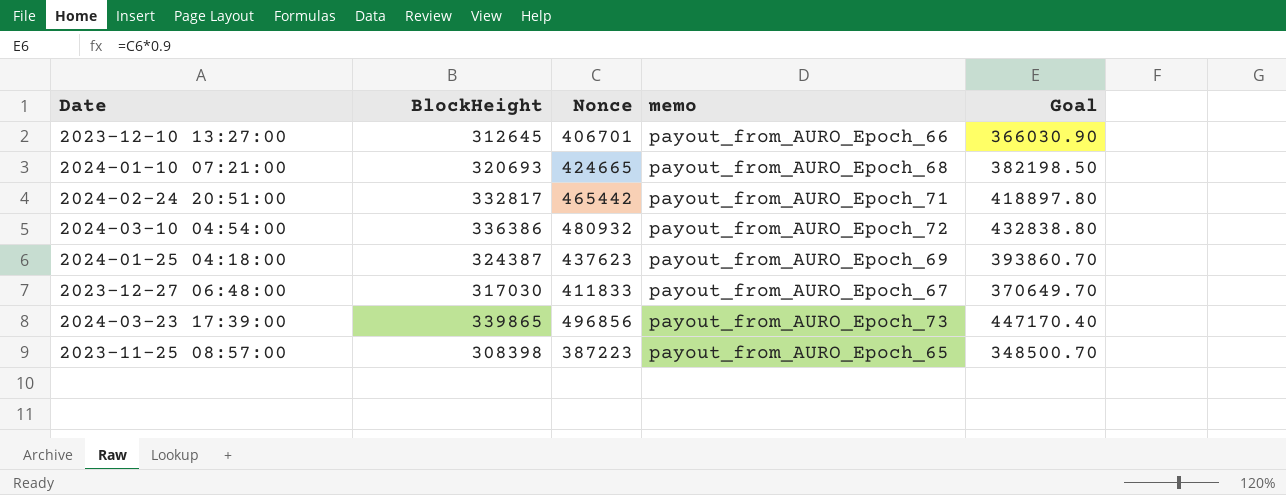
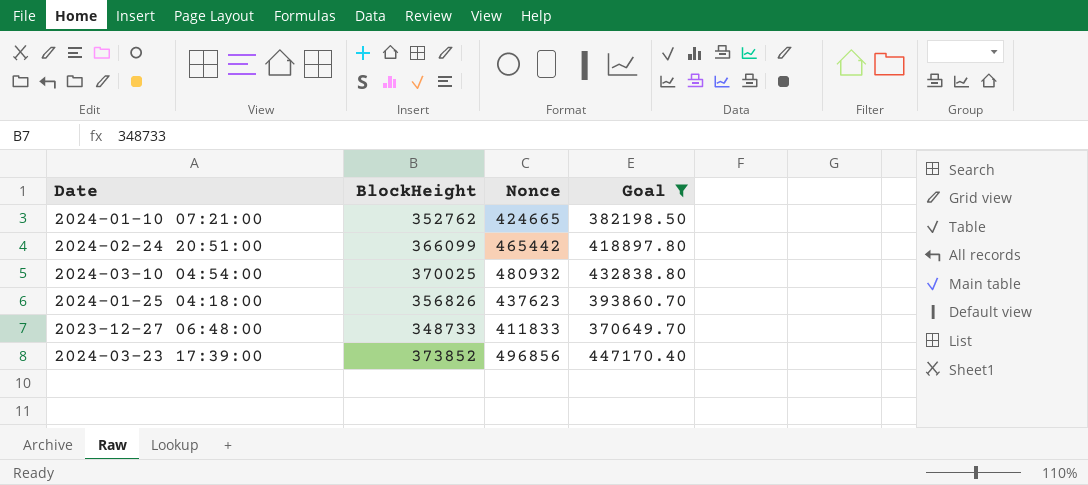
filter: none -> Goal >= 370649.70
column memo | position: 4 -> none
2024-01-10 07:21:00 | BlockHeight: 320693 -> 352762
2024-02-24 20:51:00 | BlockHeight: 332817 -> 366099
2024-03-10 04:54:00 | BlockHeight: 336386 -> 370025
2024-01-25 04:18:00 | BlockHeight: 324387 -> 356826
2023-12-27 06:48:00 | BlockHeight: 317030 -> 348733
2024-03-23 17:39:00 | BlockHeight: 339865 -> 373852

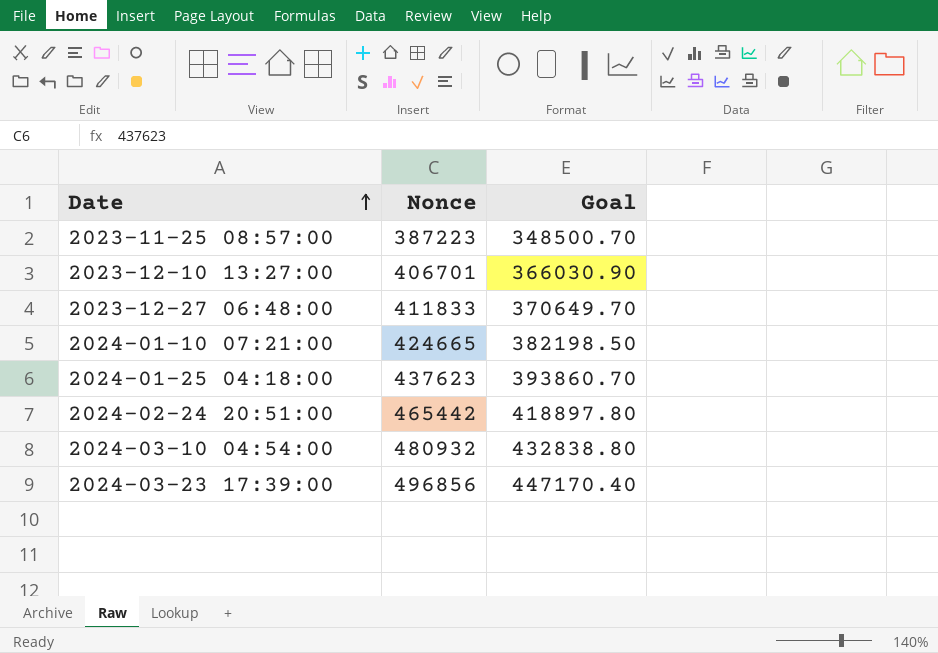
filter: Goal >= 370649.70 -> none
row order: none -> Date ascending
column BlockHeight | position: 2 -> none

